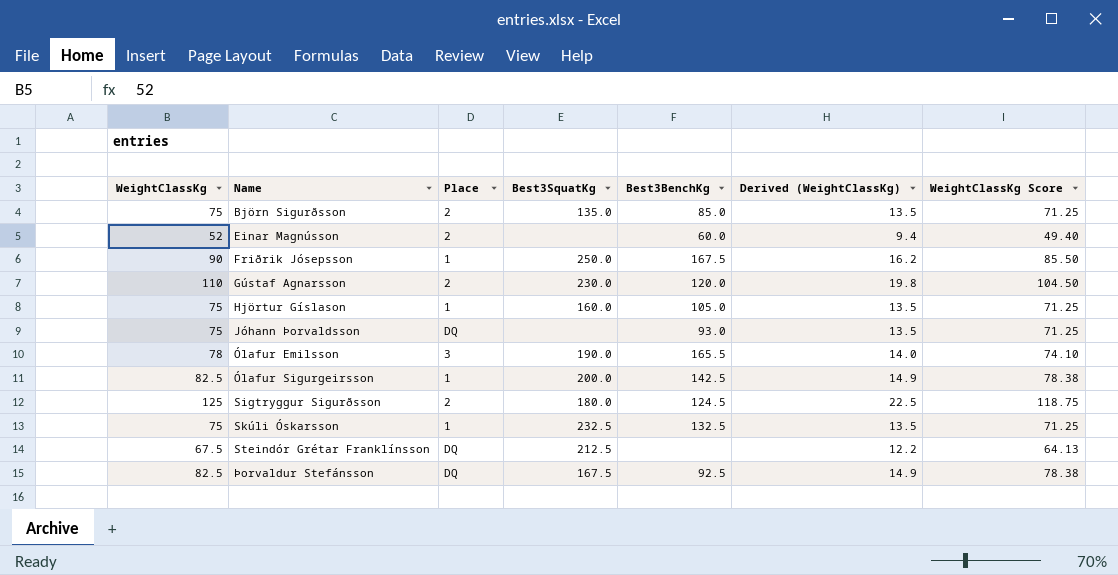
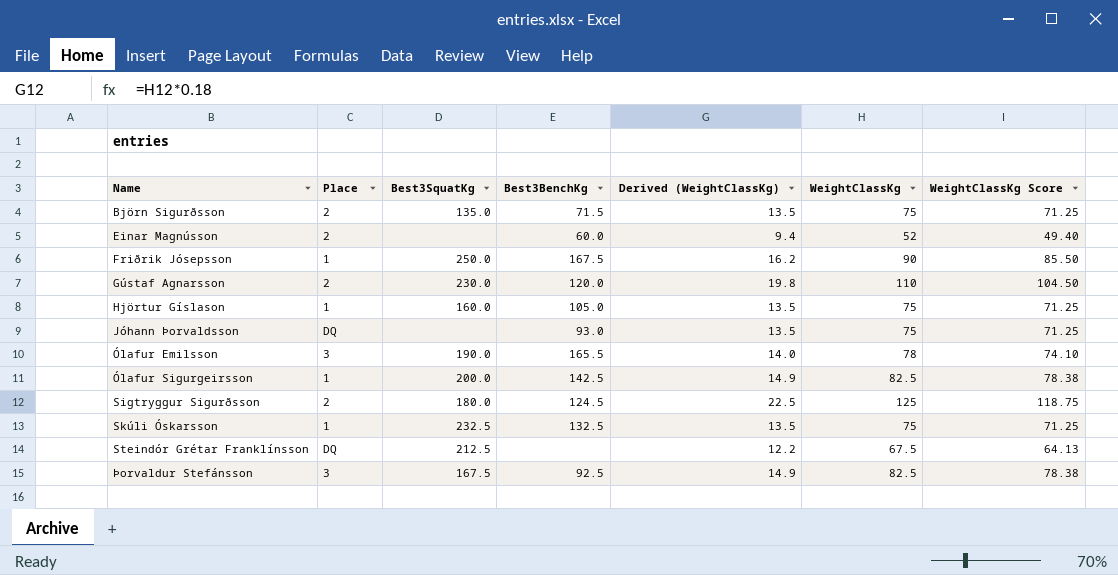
column WeightClassKg | position: 1 -> 6
Björn Sigurðsson | Best3BenchKg: 85.0 -> 71.5
Þorvaldur Stefánsson | Place: DQ -> 3

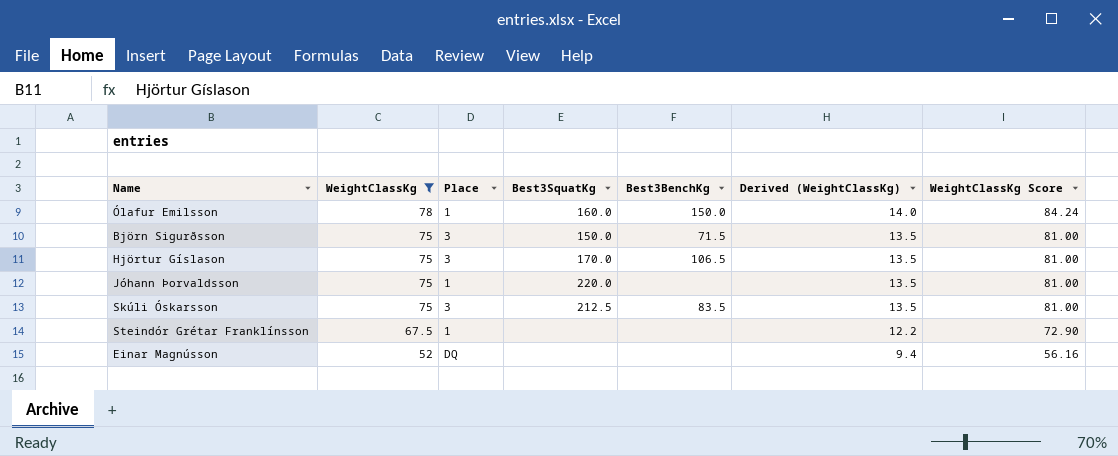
filter: none -> WeightClassKg <= 78
row order: Name ascending -> WeightClassKg descending
column WeightClassKg | position: 6 -> 2
column WeightClassKg Score | formula: [WeightClassKg] * 0.95 -> [WeightClassKg] * 1.08
Ólafur Emilsson | Place: 3 -> 1
Ólafur Emilsson | Best3SquatKg: 190.0 -> 160.0
Ólafur Emilsson | Best3BenchKg: 165.5 -> 150.0
Björn Sigurðsson | Place: 2 -> 3
Björn Sigurðsson | Best3SquatKg: 135.0 -> 150.0
Hjörtur Gíslason | Place: 1 -> 3
Hjörtur Gíslason | Best3SquatKg: 160.0 -> 170.0
Hjörtur Gíslason | Best3BenchKg: 105.0 -> 106.5
Jóhann Þorvaldsson | Place: DQ -> 1
Jóhann Þorvaldsson | Best3SquatKg: none -> 220.0
Jóhann Þorvaldsson | Best3BenchKg: 93.0 -> none
Skúli Óskarsson | Place: 1 -> 3
Skúli Óskarsson | Best3SquatKg: 232.5 -> 212.5
Skúli Óskarsson | Best3BenchKg: 132.5 -> 83.5
Steindór Grétar Franklínsson | Place: DQ -> 1
Steindór Grétar Franklínsson | Best3SquatKg: 212.5 -> none
Einar Magnússon | Place: 2 -> DQ
Einar Magnússon | Best3BenchKg: 60.0 -> none

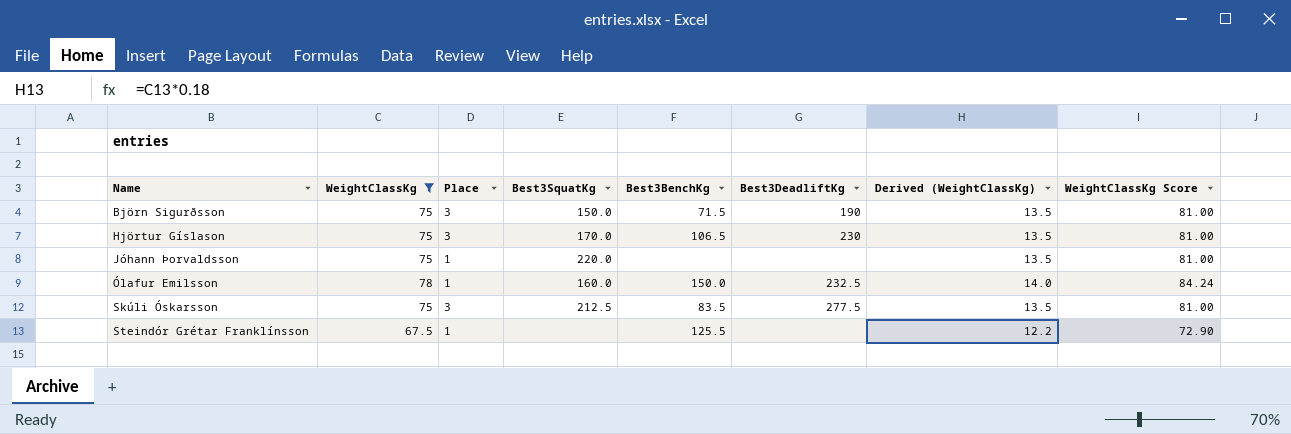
row order: WeightClassKg descending -> Name ascending
column Best3DeadliftKg | position: none -> 6
row Einar Magnússon: 52 | DQ | none | none | 9.4 | 56.16 -> none
Steindór Grétar Franklínsson | Best3BenchKg: none -> 125.5

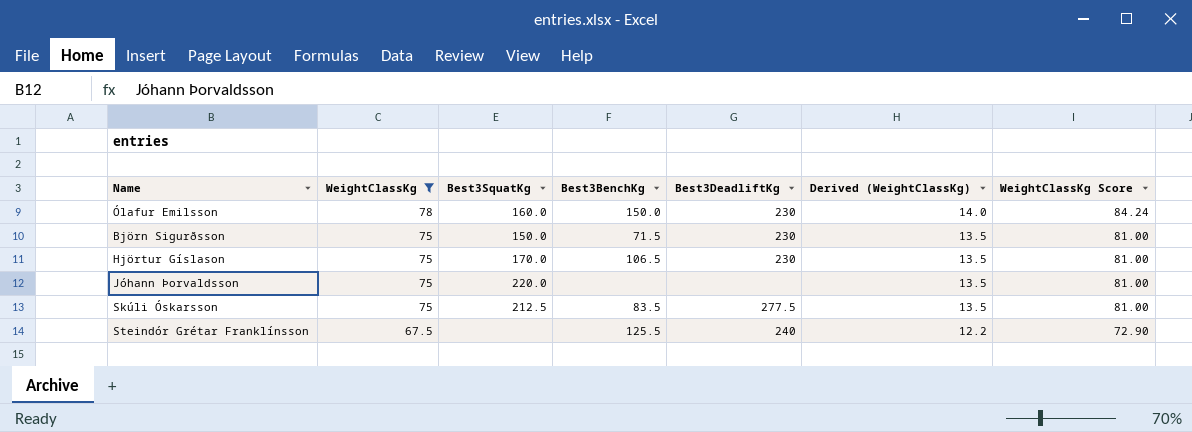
row order: Name ascending -> WeightClassKg descending
column Place | position: 3 -> none
Ólafur Emilsson | Best3DeadliftKg: 232.5 -> 230
Björn Sigurðsson | Best3DeadliftKg: 190 -> 230
Steindór Grétar Franklínsson | Best3DeadliftKg: none -> 240

